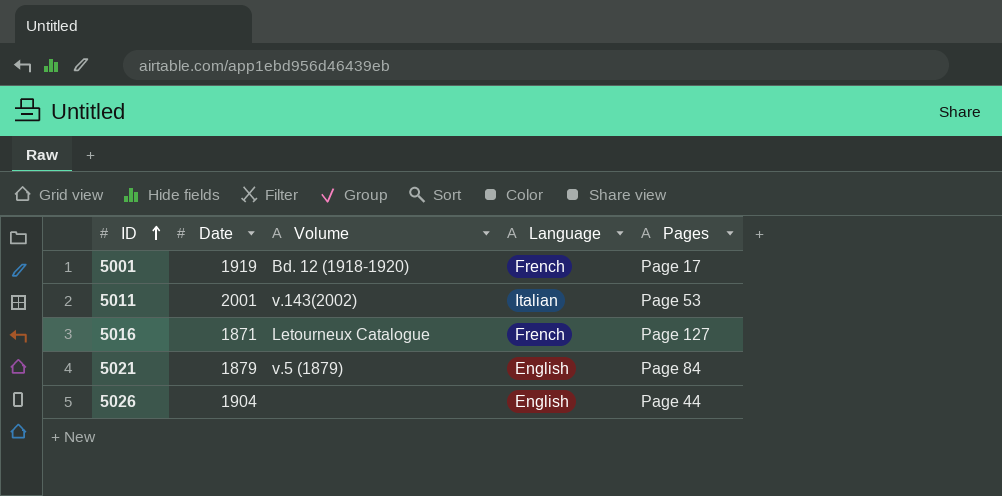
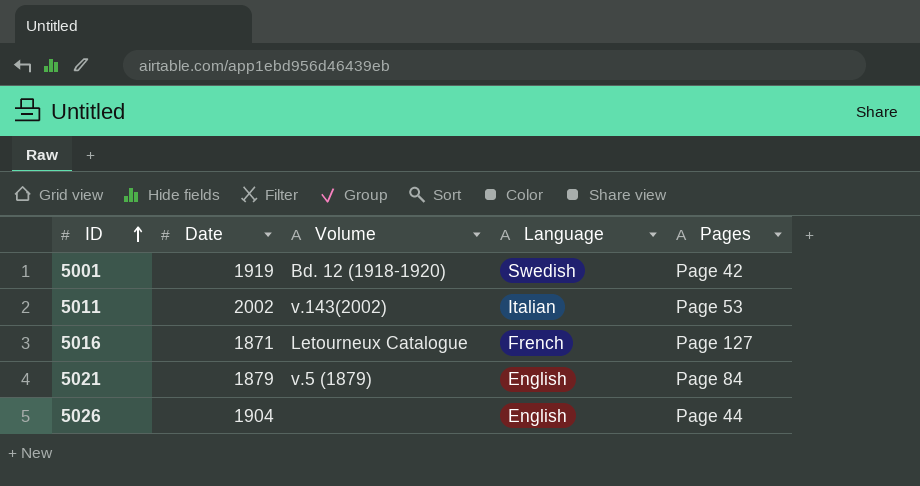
5001 | Language: French -> Swedish
5001 | Pages: Page 17 -> Page 42
5011 | Date: 2001 -> 2002

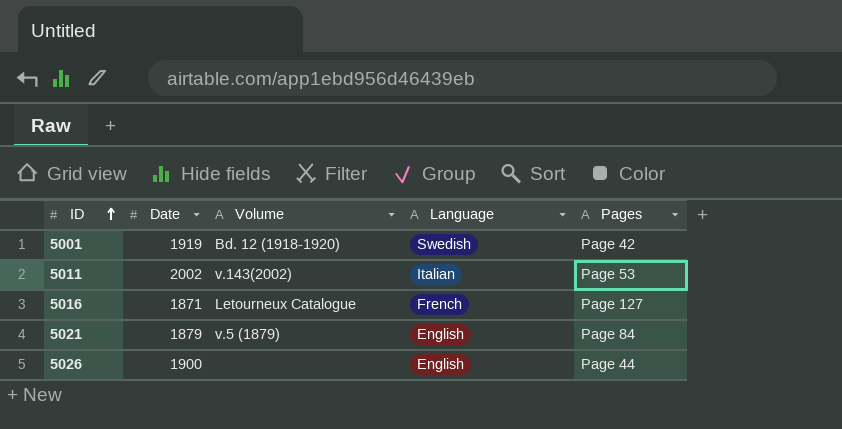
5026 | Date: 1904 -> 1900

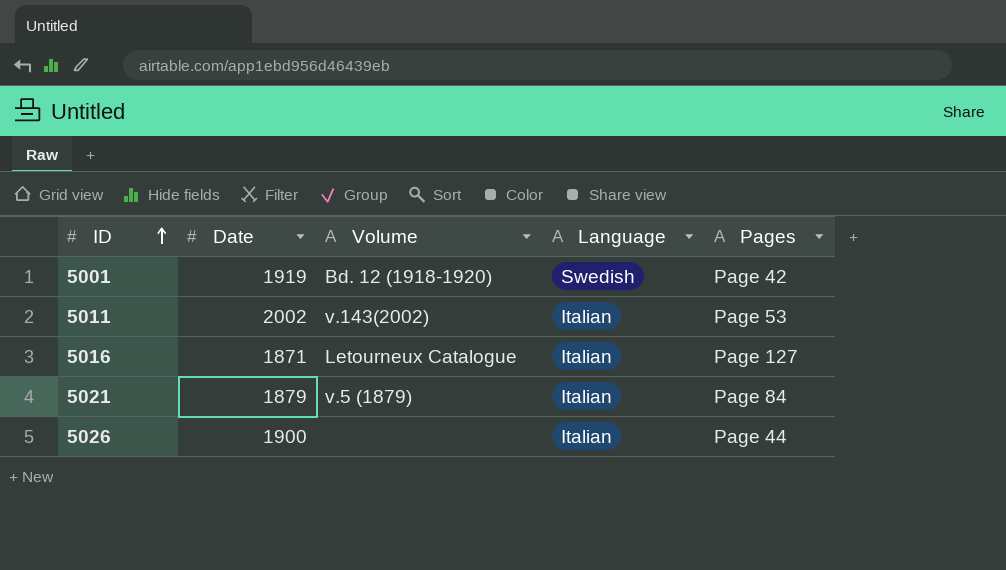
5016 | Language: French -> Italian
5021 | Language: English -> Italian
5026 | Language: English -> Italian

